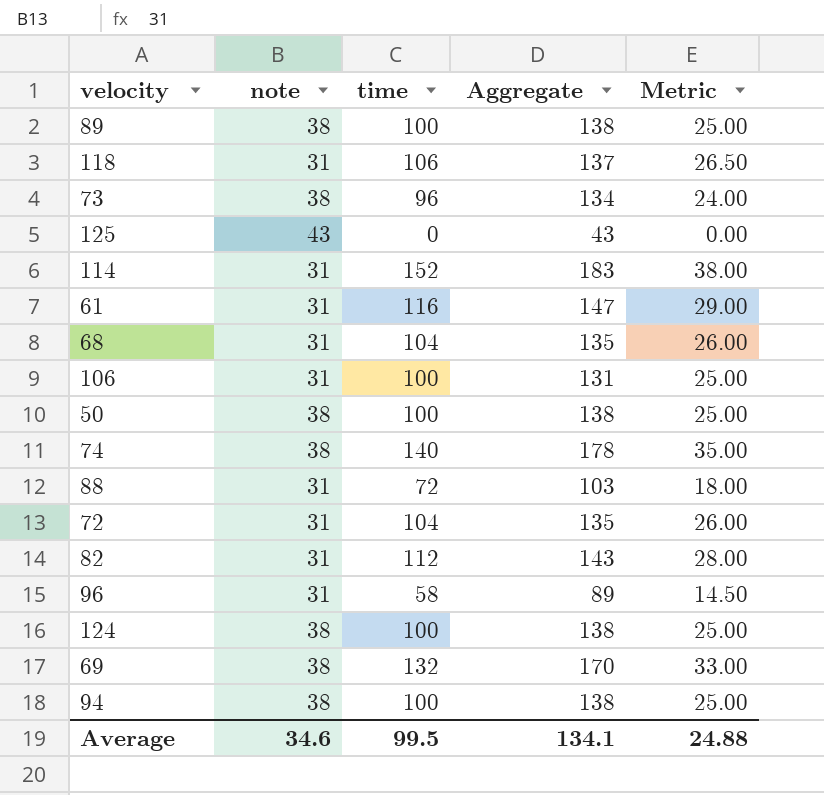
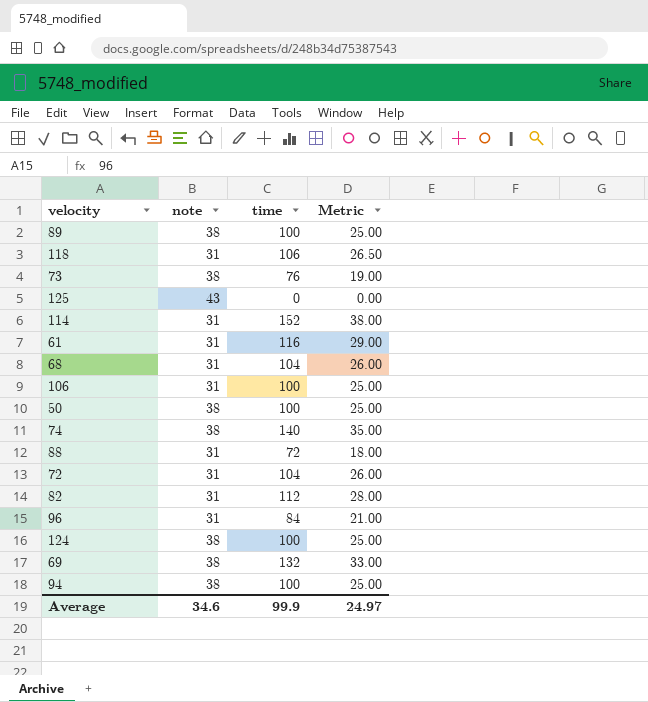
column Aggregate | formula: [note] + [time] -> none
73 | time: 96 -> 76
73 | Metric: 24.00 -> 19.00
96 | time: 58 -> 84
96 | Metric: 14.50 -> 21.00
Average | time: 99.5 -> 99.9
Average | Metric: 24.88 -> 24.97

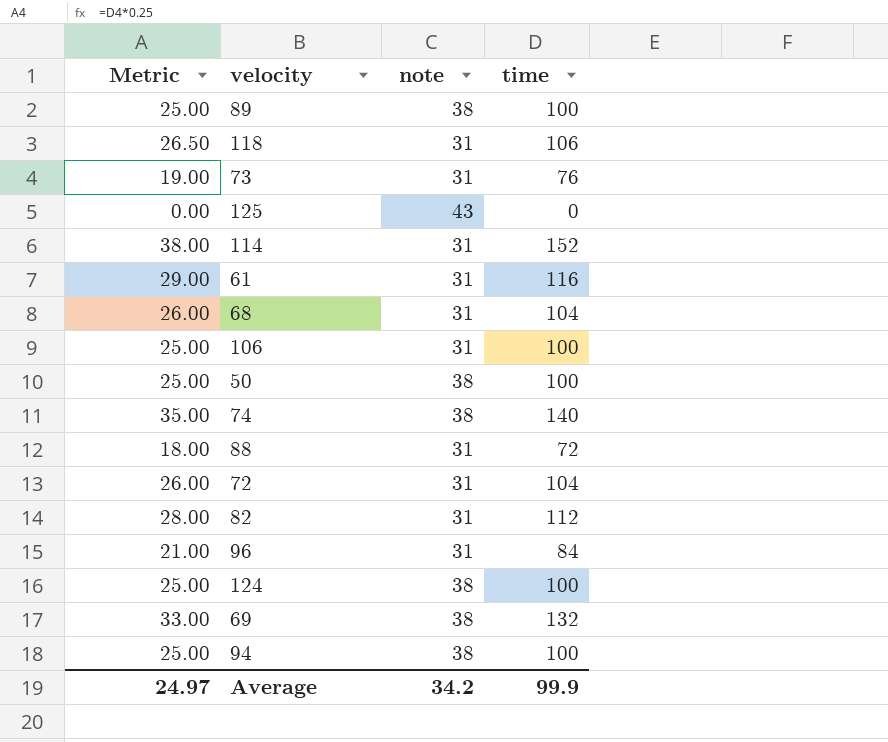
column Metric | position: 4 -> 1
73 | note: 38 -> 31
Average | note: 34.6 -> 34.2

